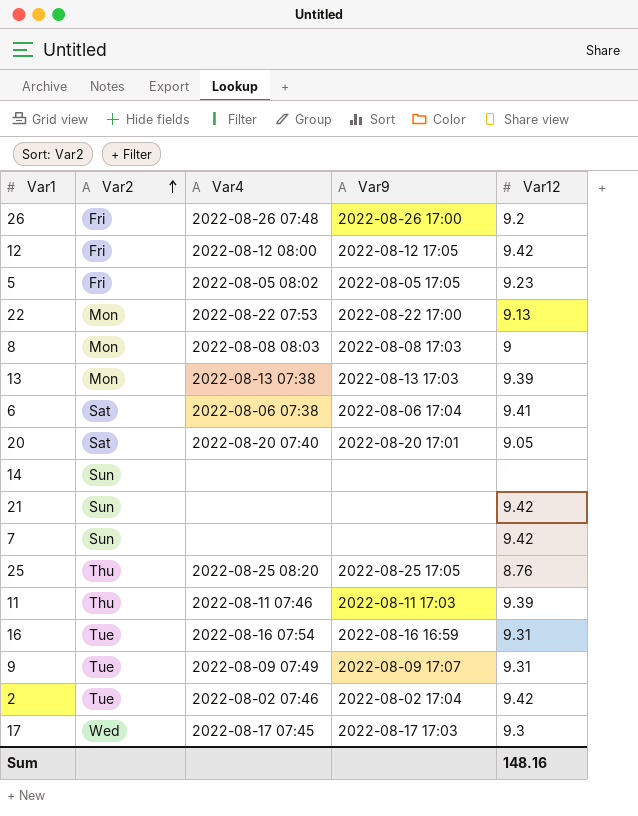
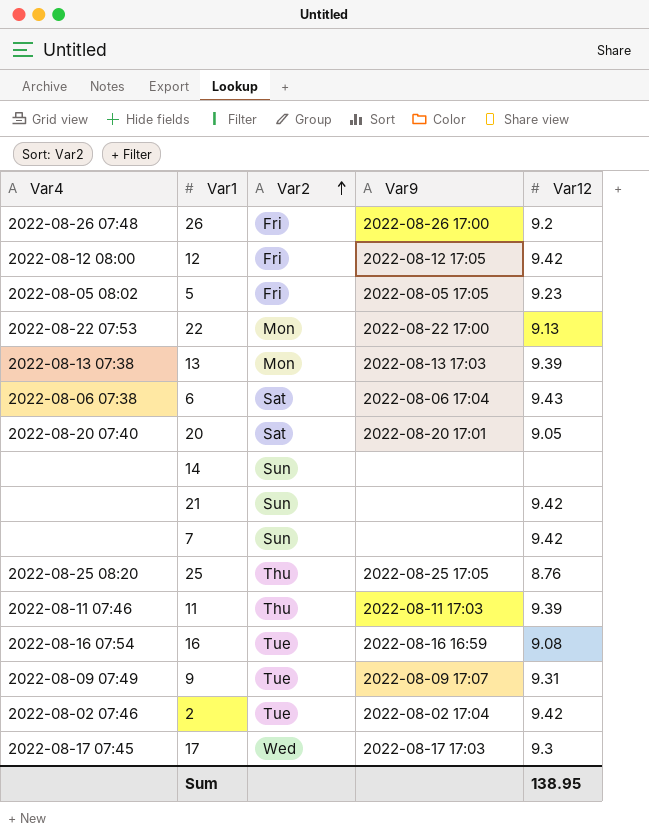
column Var4 | position: 3 -> 1
row 8: Mon | 2022-08-08 08:03 | 2022-08-08 17:03 | 9 -> none
6 | Var12: 9.41 -> 9.43
16 | Var12: 9.31 -> 9.08
Sum | Var12: 148.16 -> 138.95

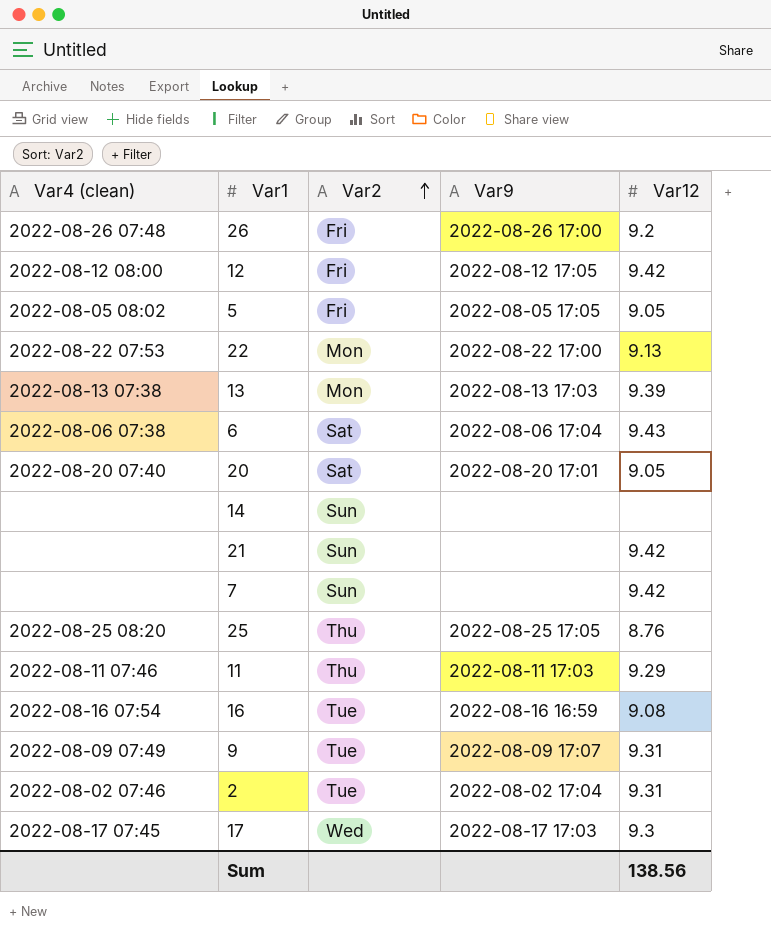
column name: Var4 -> Var4 (clean)
5 | Var12: 9.23 -> 9.05
11 | Var12: 9.39 -> 9.29
2 | Var12: 9.42 -> 9.31
Sum | Var12: 138.95 -> 138.56

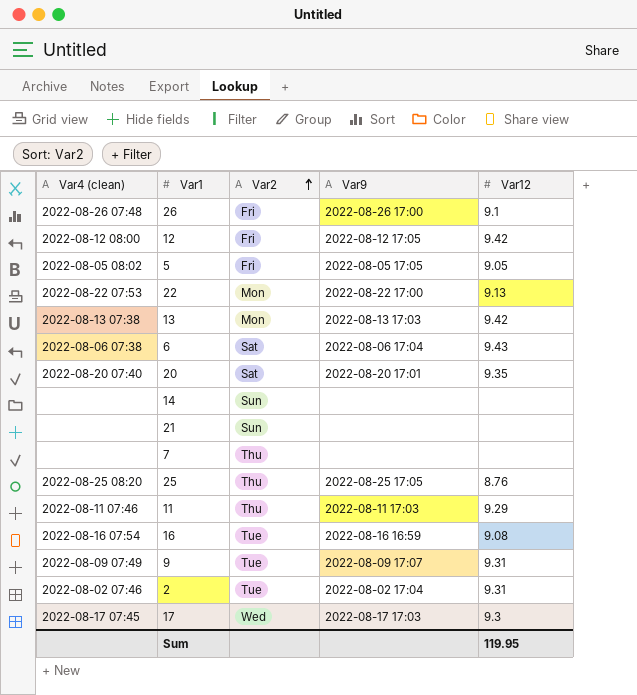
26 | Var12: 9.2 -> 9.1
13 | Var12: 9.39 -> 9.42
20 | Var12: 9.05 -> 9.35
21 | Var12: 9.42 -> none
7 | Var2: Sun -> Thu
7 | Var12: 9.42 -> none
Sum | Var12: 138.56 -> 119.95

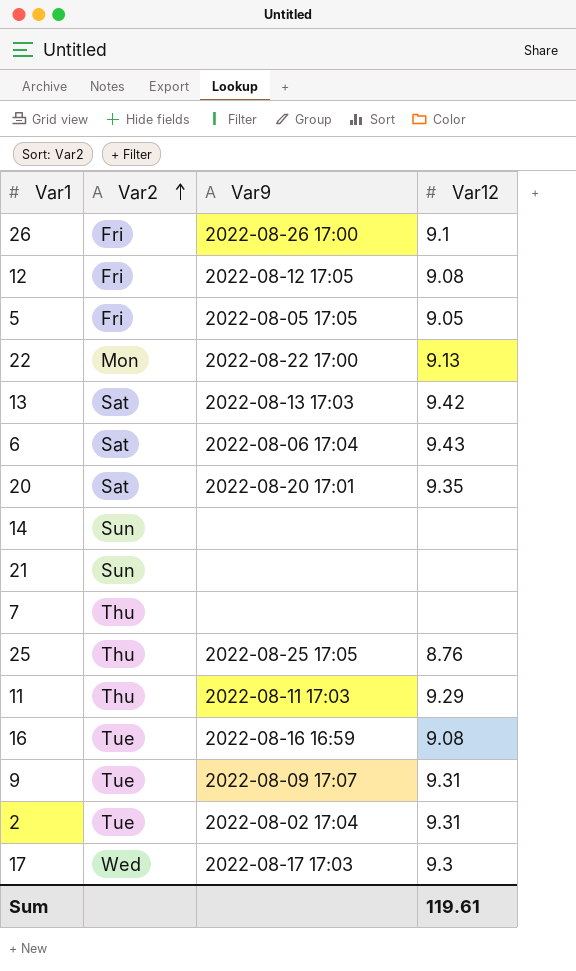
column Var4 (clean) | position: 1 -> none
12 | Var12: 9.42 -> 9.08
13 | Var2: Mon -> Sat
Sum | Var12: 119.95 -> 119.61

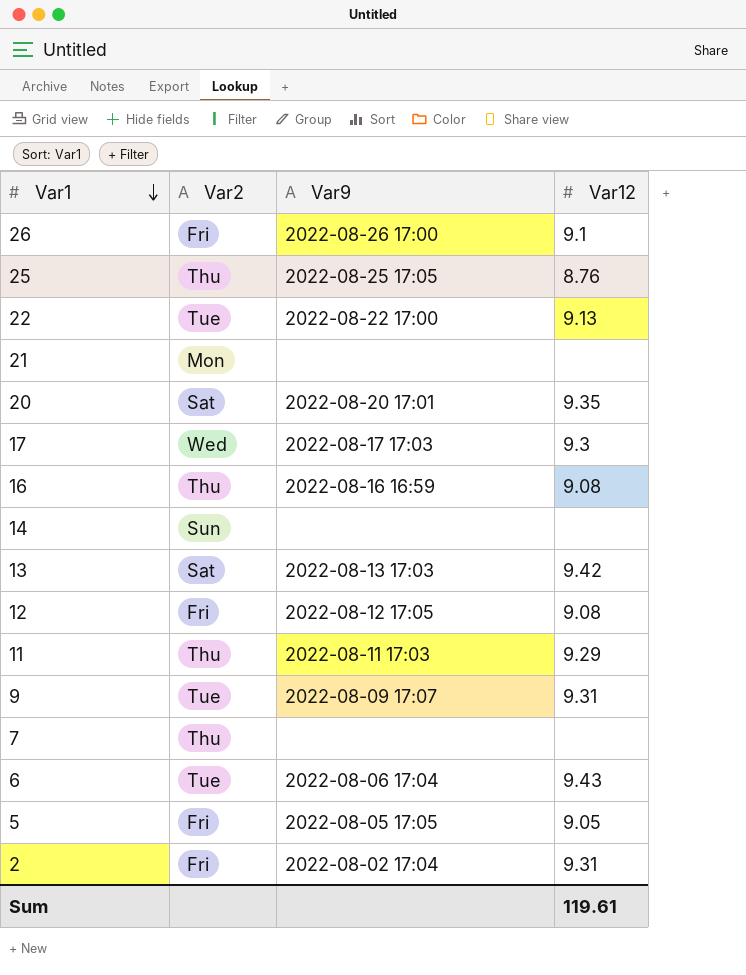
row order: Var2 ascending -> Var1 descending
22 | Var2: Mon -> Tue
21 | Var2: Sun -> Mon
16 | Var2: Tue -> Thu
6 | Var2: Sat -> Tue
2 | Var2: Tue -> Fri

